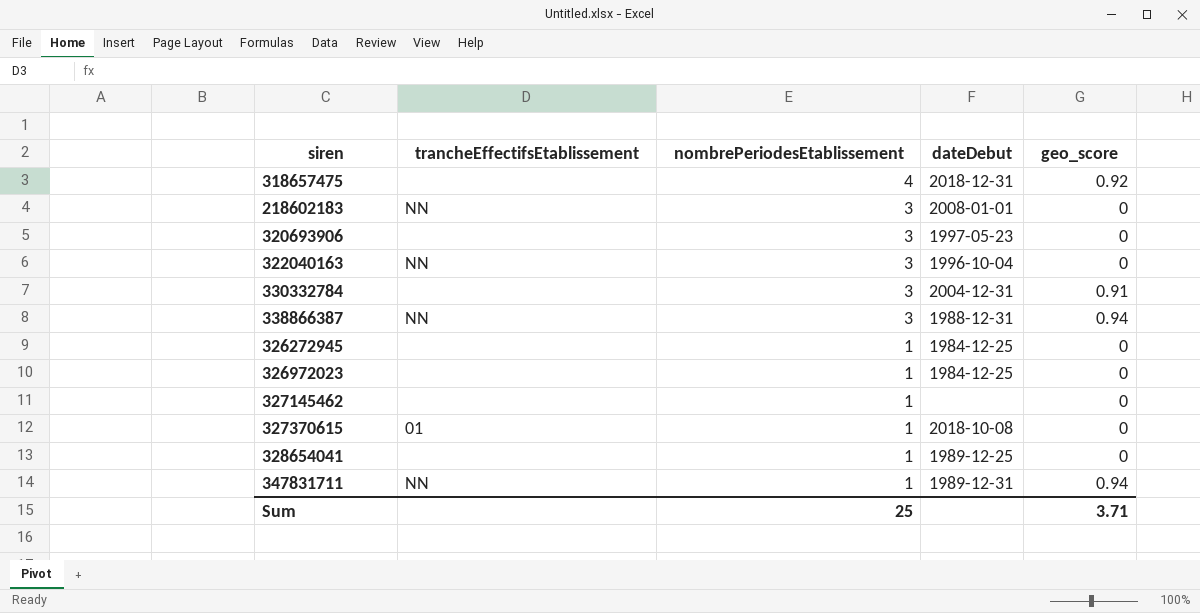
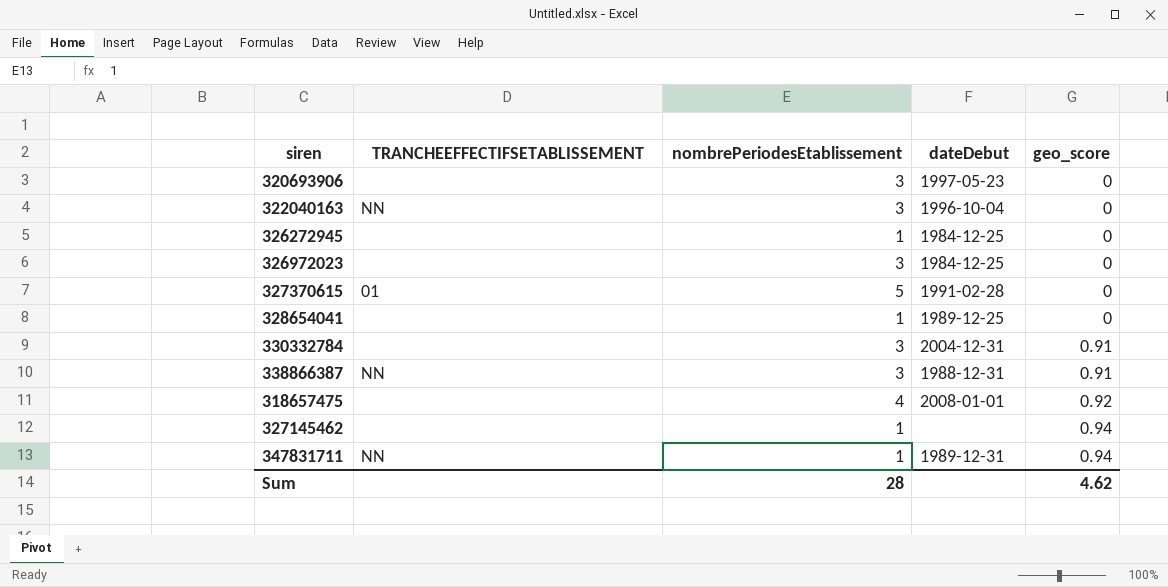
row order: nombrePeriodesEtablissement descending -> geo_score ascending
column name: trancheEffectifsEtablissement -> TRANCHEEFFECTIFSETABLISSEMENT
row 218602183: NN | 3 | 2008-01-01 | 0 -> none
326972023 | nombrePeriodesEtablissement: 1 -> 3
327370615 | nombrePeriodesEtablissement: 1 -> 5
327370615 | dateDebut: 2018-10-08 -> 1991-02-28
338866387 | geo_score: 0.94 -> 0.91
318657475 | dateDebut: 2018-12-31 -> 2008-01-01
327145462 | geo_score: 0 -> 0.94
Sum | nombrePeriodesEtablissement: 25 -> 28
Sum | geo_score: 3.71 -> 4.62

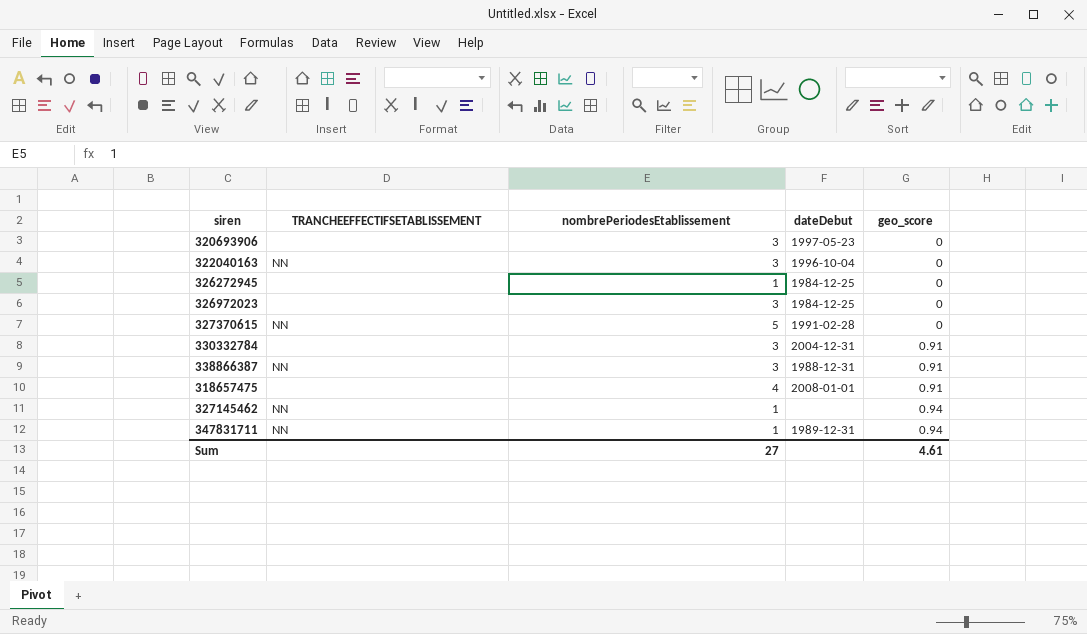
row 328654041: none | 1 | 1989-12-25 | 0 -> none
327370615 | TRANCHEEFFECTIFSETABLISSEMENT: 01 -> NN
318657475 | geo_score: 0.92 -> 0.91
327145462 | TRANCHEEFFECTIFSETABLISSEMENT: none -> NN
Sum | nombrePeriodesEtablissement: 28 -> 27
Sum | geo_score: 4.62 -> 4.61

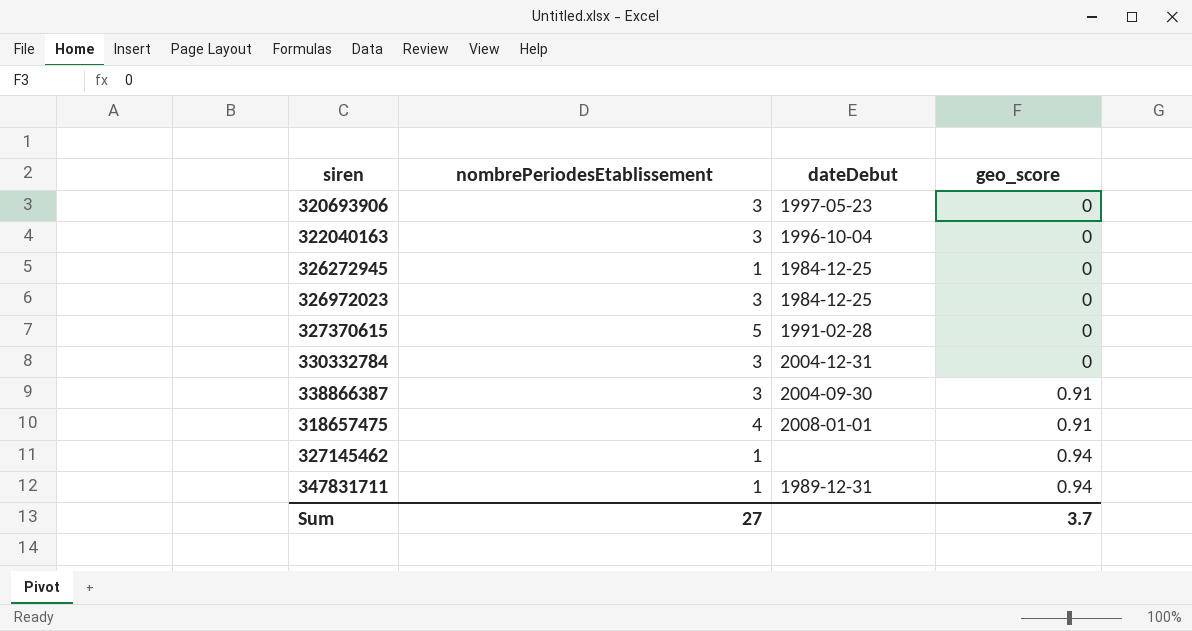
column TRANCHEEFFECTIFSETABLISSEMENT | position: 2 -> none
330332784 | geo_score: 0.91 -> 0
338866387 | dateDebut: 1988-12-31 -> 2004-09-30
Sum | geo_score: 4.61 -> 3.7

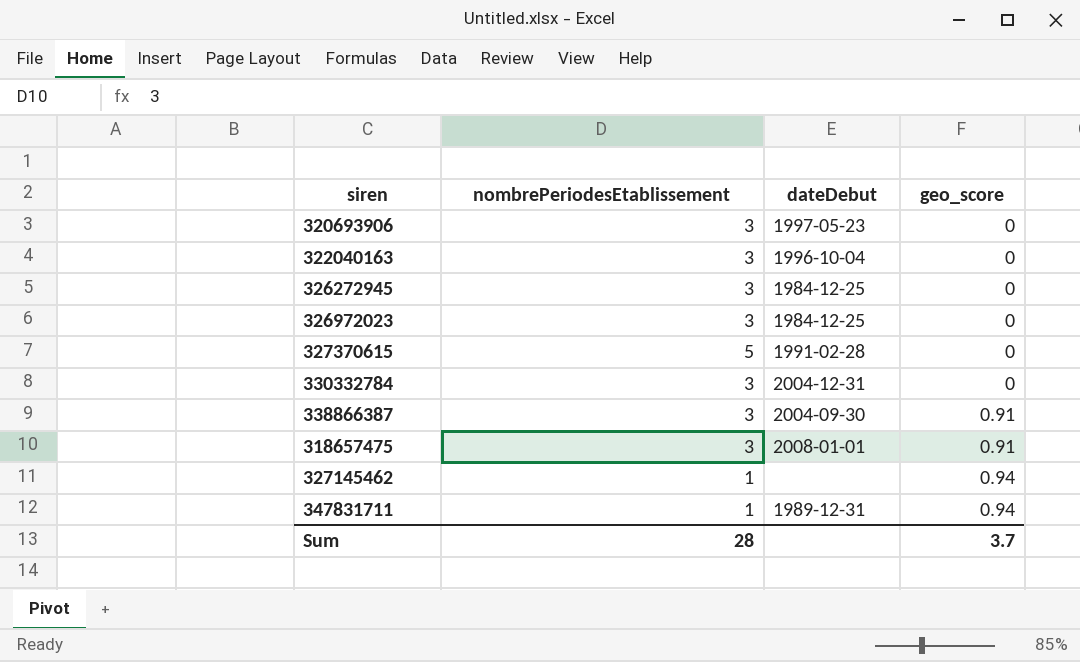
326272945 | nombrePeriodesEtablissement: 1 -> 3
318657475 | nombrePeriodesEtablissement: 4 -> 3
Sum | nombrePeriodesEtablissement: 27 -> 28

